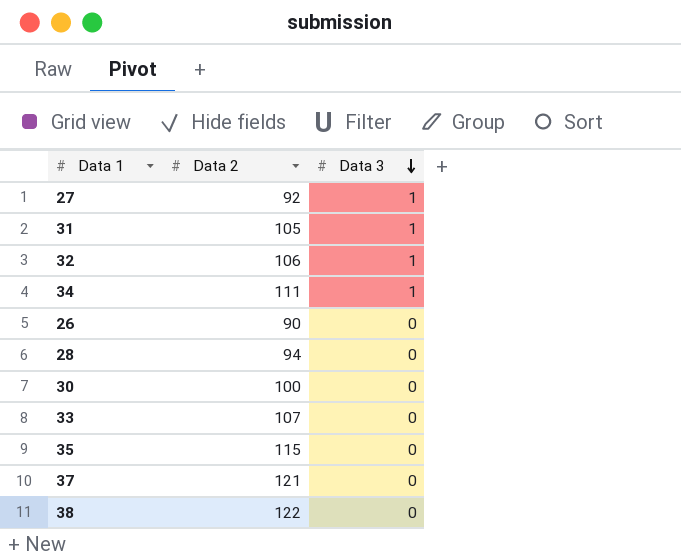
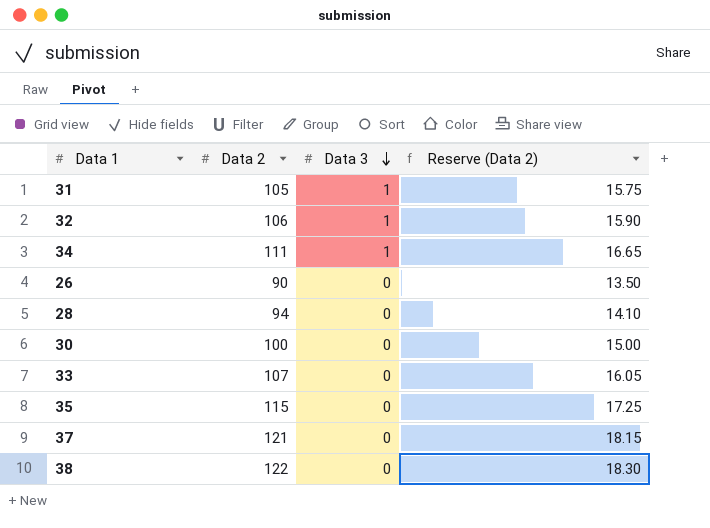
column Reserve (Data 2) | formula: none -> [Data 2] * 0.15
row 27: 92 | 1 -> none

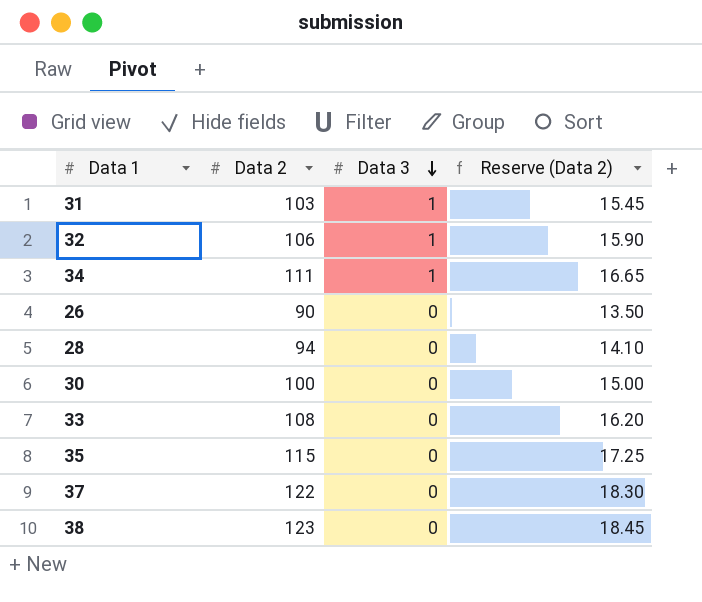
31 | Data 2: 105 -> 103
31 | Reserve (Data 2): 15.75 -> 15.45
33 | Data 2: 107 -> 108
33 | Reserve (Data 2): 16.05 -> 16.20
37 | Data 2: 121 -> 122
37 | Reserve (Data 2): 18.15 -> 18.30
38 | Data 2: 122 -> 123
38 | Reserve (Data 2): 18.30 -> 18.45

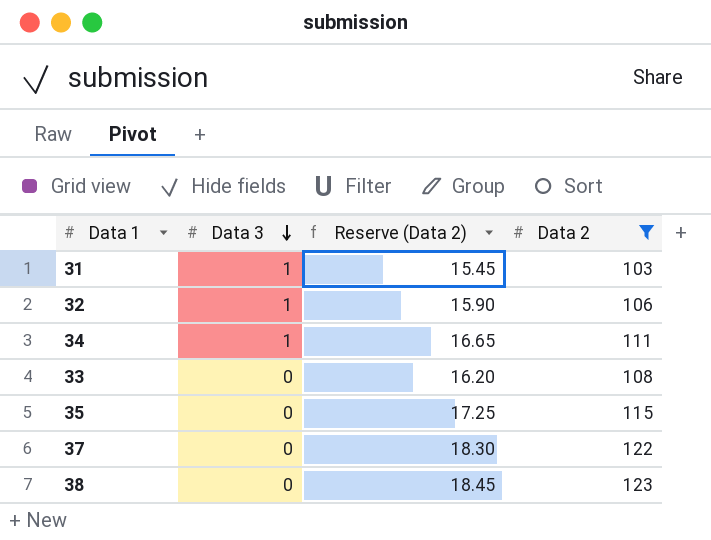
filter: none -> Data 2 >= 103
column Data 2 | position: 2 -> 4

